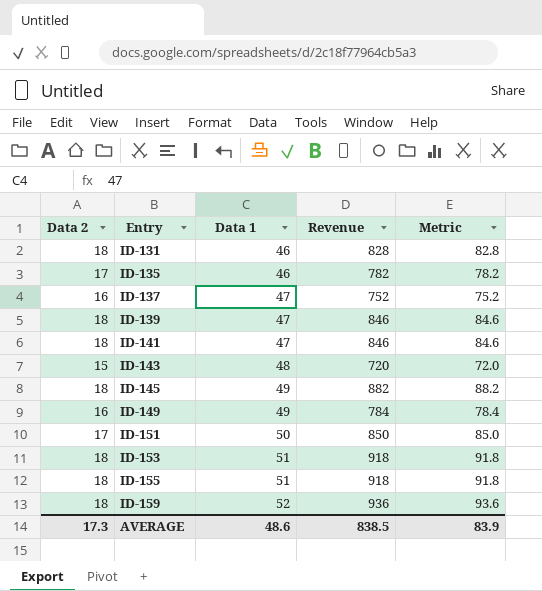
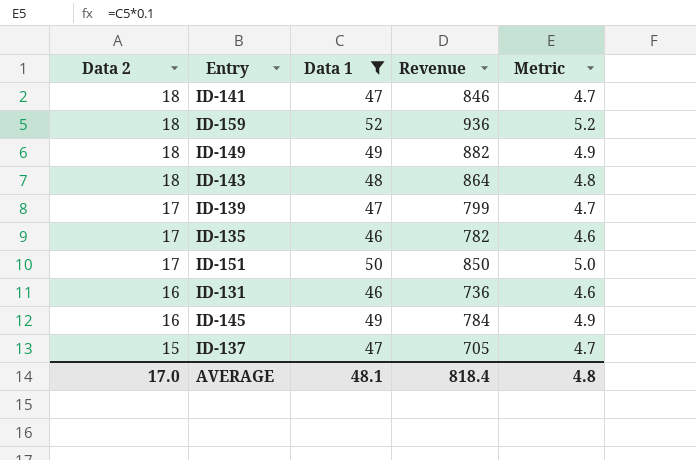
filter: none -> Data 1 != 51
row order: Entry ascending -> Data 2 descending
column Metric | formula: [Revenue] * 0.1 -> [Data 1] * 0.1
ID-149 | Data 2: 16 -> 18
ID-149 | Revenue: 784 -> 882
ID-143 | Data 2: 15 -> 18
ID-143 | Revenue: 720 -> 864
ID-139 | Data 2: 18 -> 17
ID-139 | Revenue: 846 -> 799
ID-131 | Data 2: 18 -> 16
ID-131 | Revenue: 828 -> 736
ID-145 | Data 2: 18 -> 16
ID-145 | Revenue: 882 -> 784
ID-137 | Data 2: 16 -> 15
ID-137 | Revenue: 752 -> 705
AVERAGE | Data 2: 17.3 -> 17.0
AVERAGE | Data 1: 48.6 -> 48.1
AVERAGE | Revenue: 838.5 -> 818.4
AVERAGE | Metric: 83.9 -> 4.8

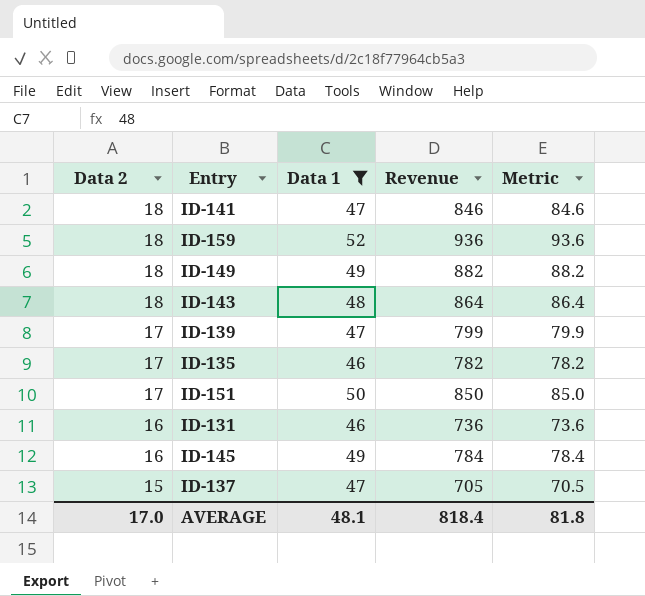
column Metric | formula: [Data 1] * 0.1 -> [Revenue] * 0.1
AVERAGE | Metric: 4.8 -> 81.8

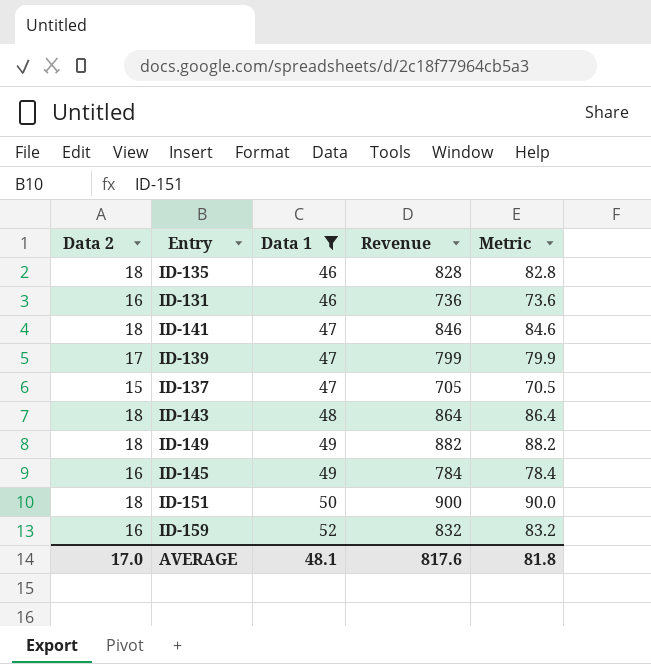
row order: Data 2 descending -> Data 1 ascending
ID-135 | Data 2: 17 -> 18
ID-135 | Revenue: 782 -> 828
ID-135 | Metric: 78.2 -> 82.8
ID-151 | Data 2: 17 -> 18
ID-151 | Revenue: 850 -> 900
ID-151 | Metric: 85.0 -> 90.0
ID-159 | Data 2: 18 -> 16
ID-159 | Revenue: 936 -> 832
ID-159 | Metric: 93.6 -> 83.2
AVERAGE | Revenue: 818.4 -> 817.6

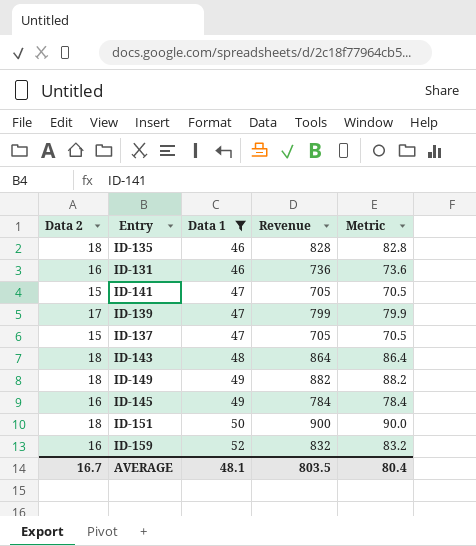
ID-141 | Data 2: 18 -> 15
ID-141 | Revenue: 846 -> 705
ID-141 | Metric: 84.6 -> 70.5
AVERAGE | Data 2: 17.0 -> 16.7
AVERAGE | Revenue: 817.6 -> 803.5
AVERAGE | Metric: 81.8 -> 80.4

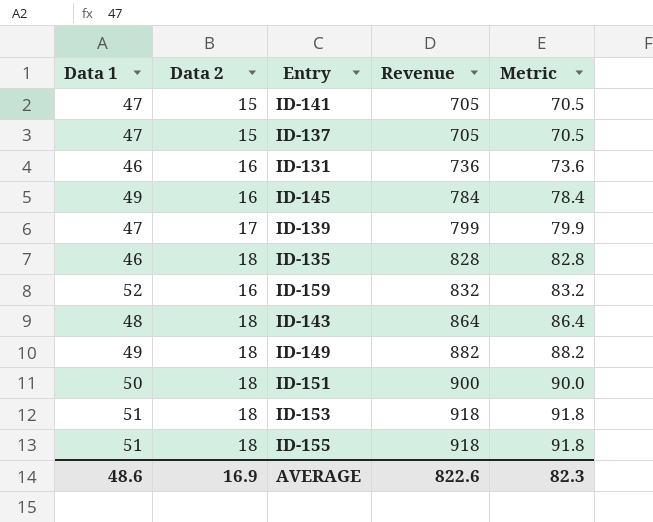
filter: Data 1 != 51 -> none
row order: Data 1 ascending -> Revenue ascending
column Data 1 | position: 3 -> 1
AVERAGE | Data 1: 48.1 -> 48.6
AVERAGE | Data 2: 16.7 -> 16.9
AVERAGE | Revenue: 803.5 -> 822.6
AVERAGE | Metric: 80.4 -> 82.3

